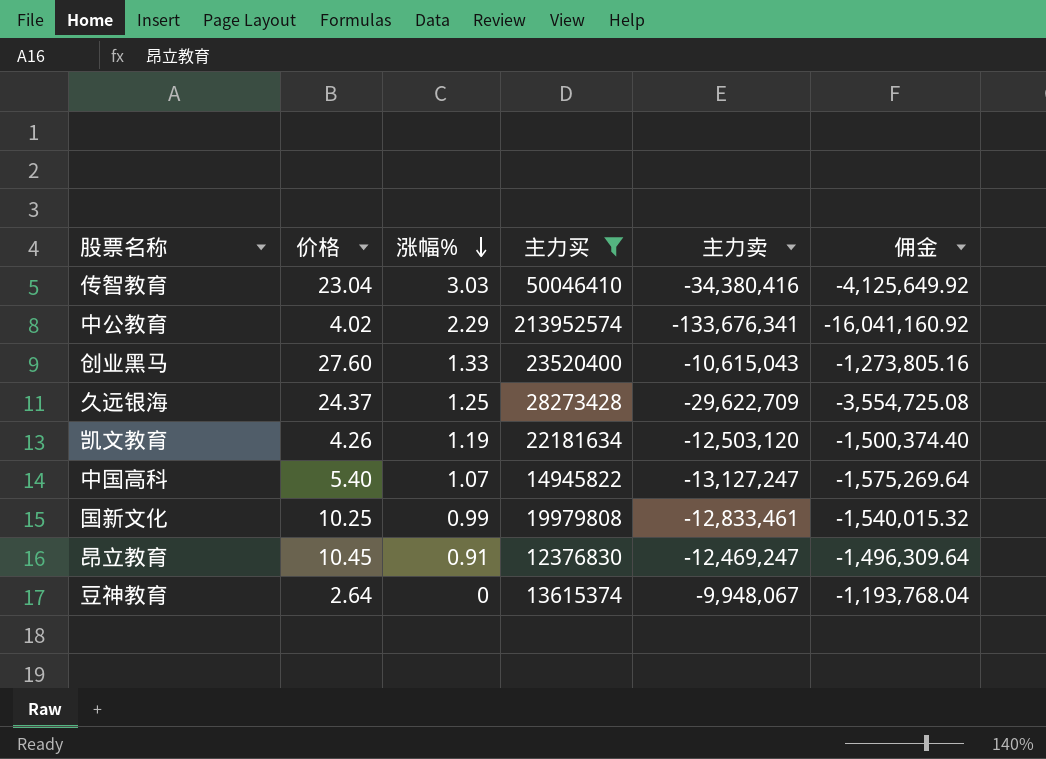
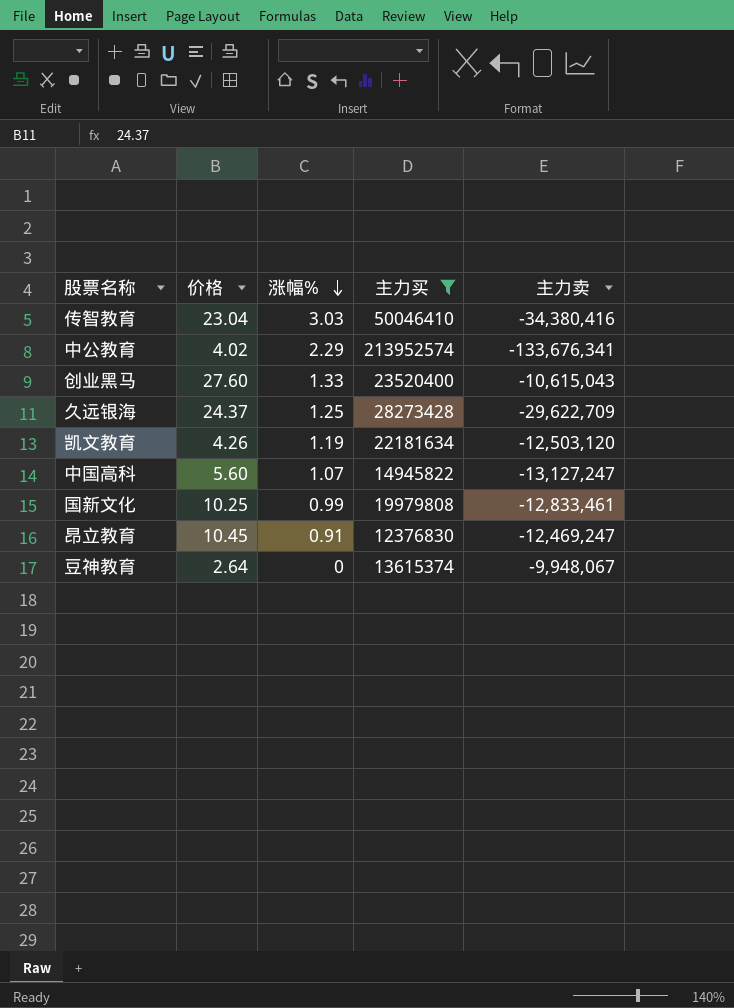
column 佣金 | formula: [主力卖] * 0.12 -> none
中国高科 | 价格: 5.40 -> 5.60

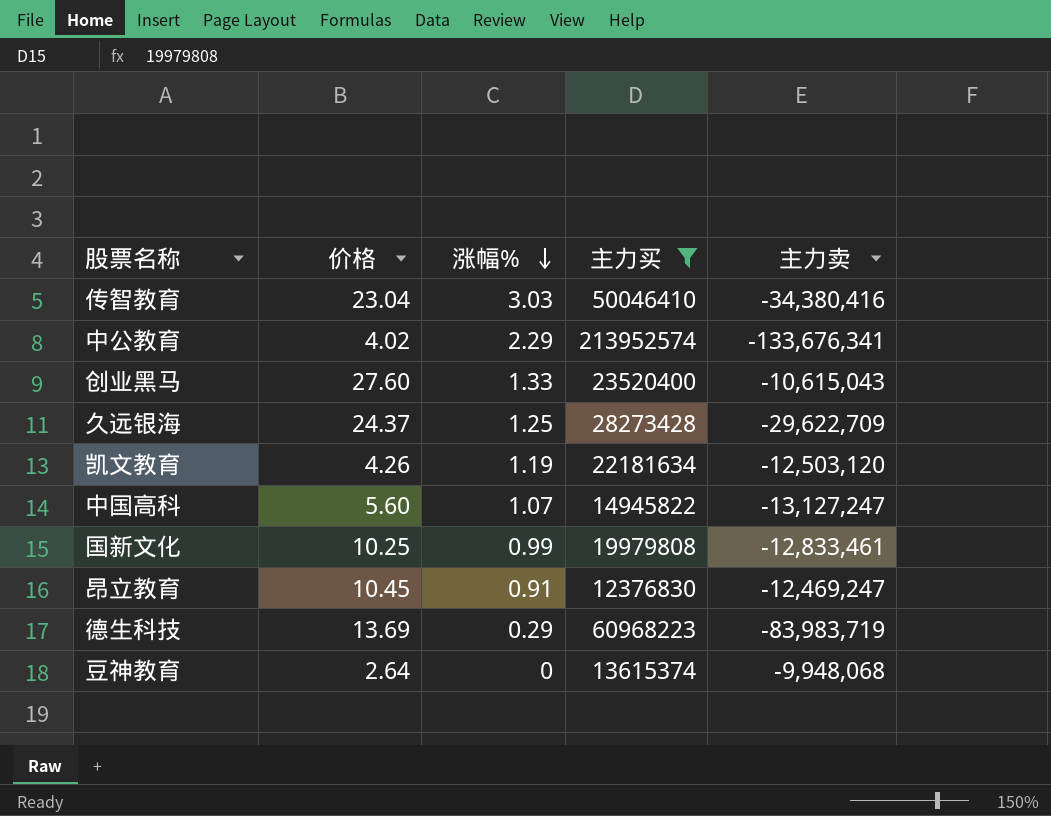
row 德生科技: none -> 13.69 | 0.29 | 60968223 | -83,983,719
豆神教育 | 主力卖: -9,948,067 -> -9,948,068

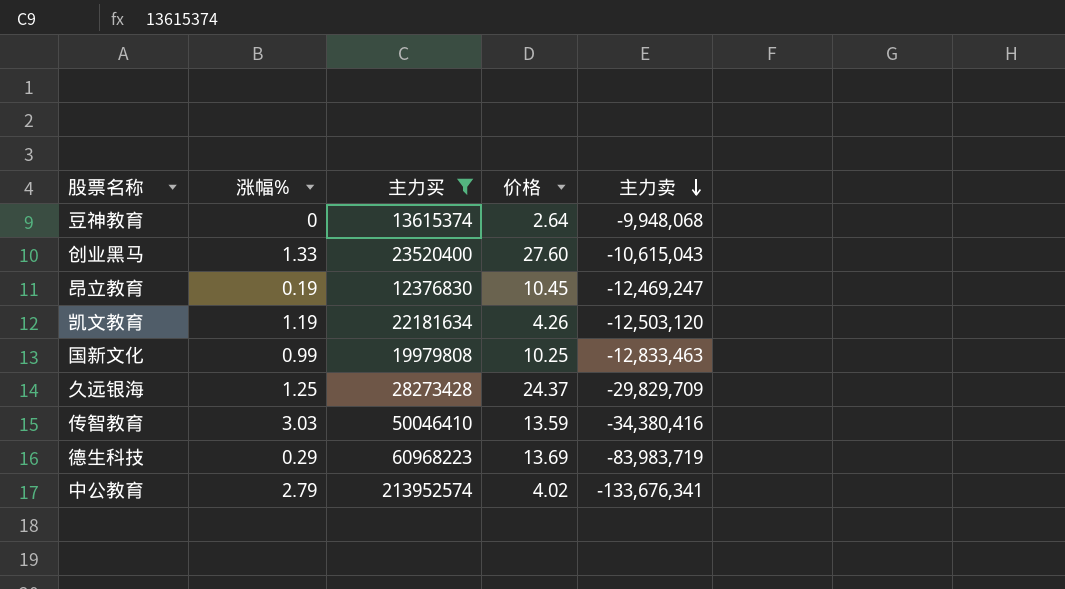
row order: 涨幅% descending -> 主力卖 descending
column 价格 | position: 2 -> 4
row 中国高科: 5.60 | 1.07 | 14945822 | -13,127,247 -> none
昂立教育 | 涨幅%: 0.91 -> 0.19
国新文化 | 主力卖: -12,833,461 -> -12,833,463
久远银海 | 主力卖: -29,622,709 -> -29,829,709
传智教育 | 价格: 23.04 -> 13.59
中公教育 | 涨幅%: 2.29 -> 2.79

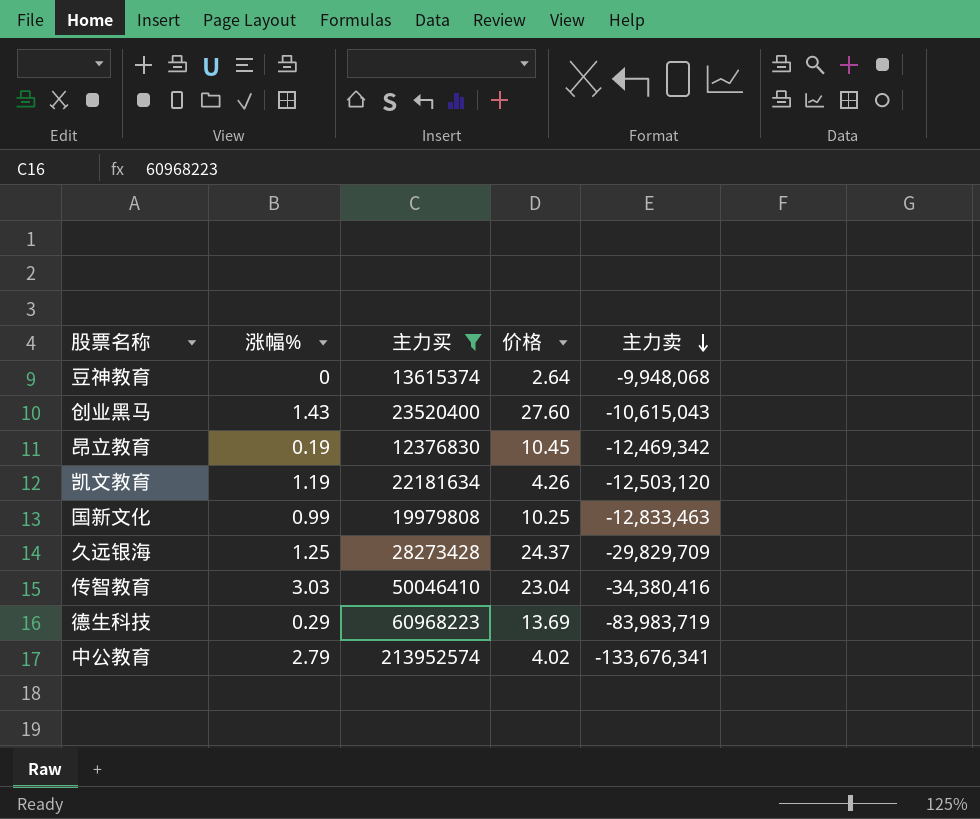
创业黑马 | 涨幅%: 1.33 -> 1.43
昂立教育 | 主力卖: -12,469,247 -> -12,469,342
传智教育 | 价格: 13.59 -> 23.04

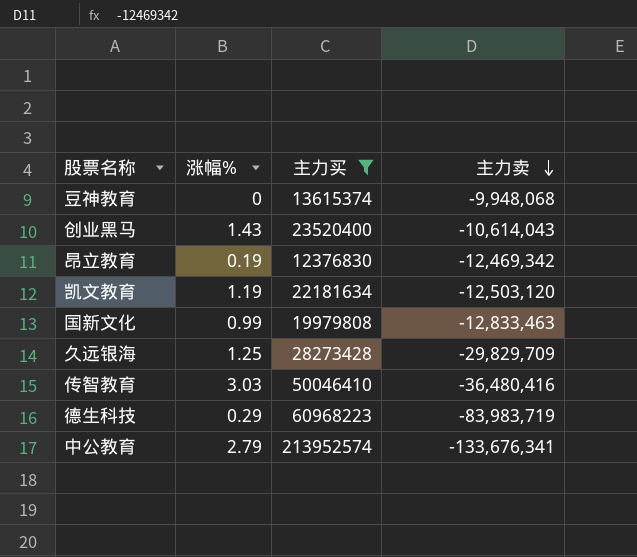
column 价格 | position: 4 -> none
创业黑马 | 主力卖: -10,615,043 -> -10,614,043
传智教育 | 主力卖: -34,380,416 -> -36,480,416

